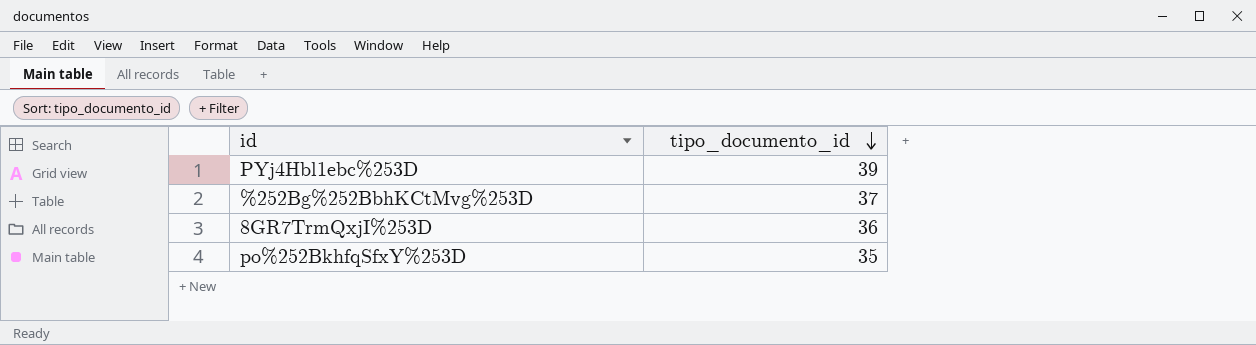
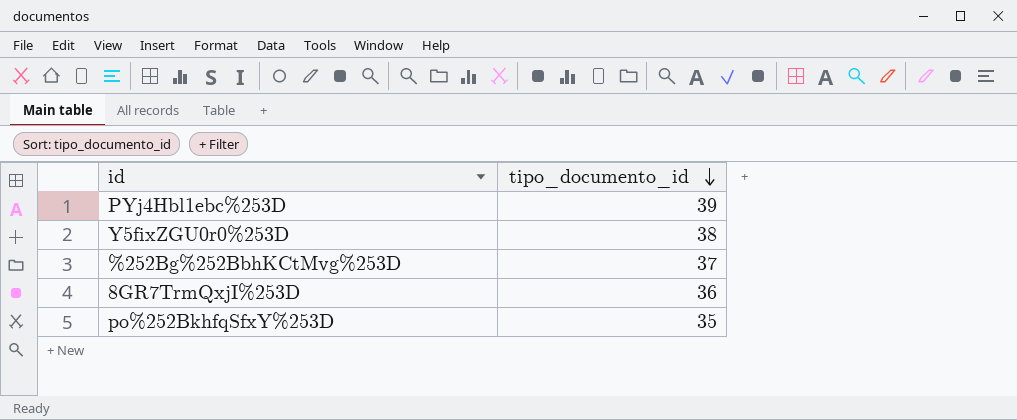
row Y5fixZGU0r0%253D: none -> 38

